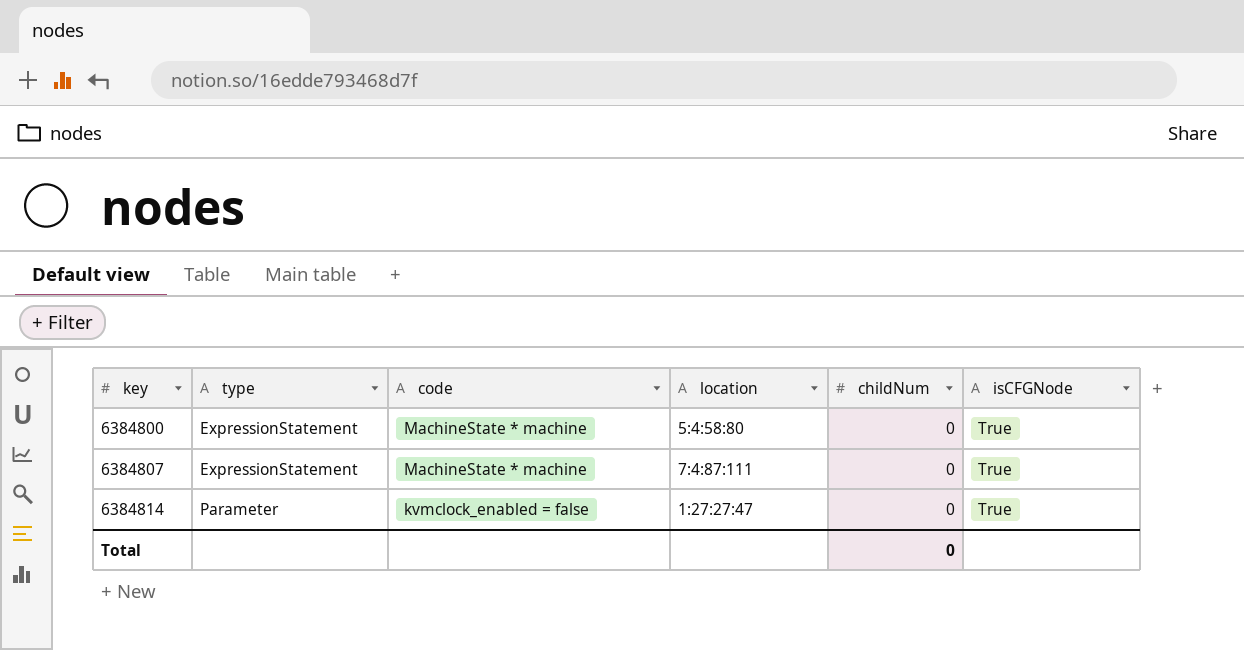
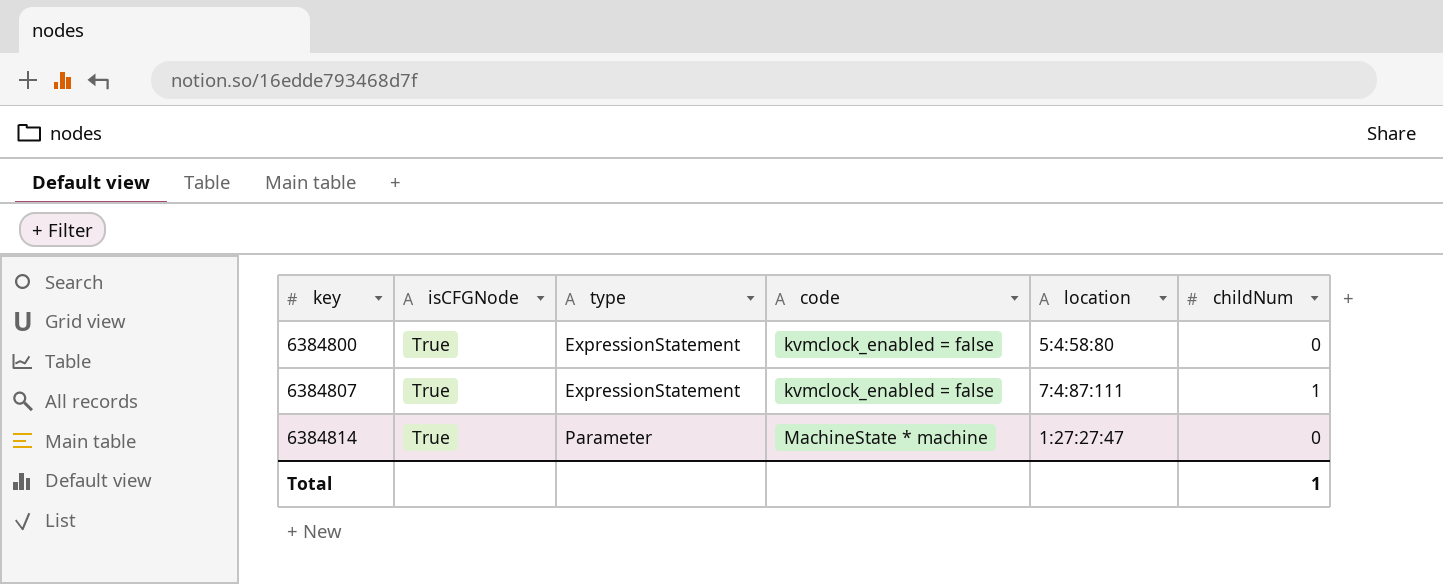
column isCFGNode | position: 6 -> 2
6384800 | code: MachineState * machine -> kvmclock_enabled = false
6384807 | code: MachineState * machine -> kvmclock_enabled = false
6384807 | childNum: 0 -> 1
6384814 | code: kvmclock_enabled = false -> MachineState * machine
Total | childNum: 0 -> 1

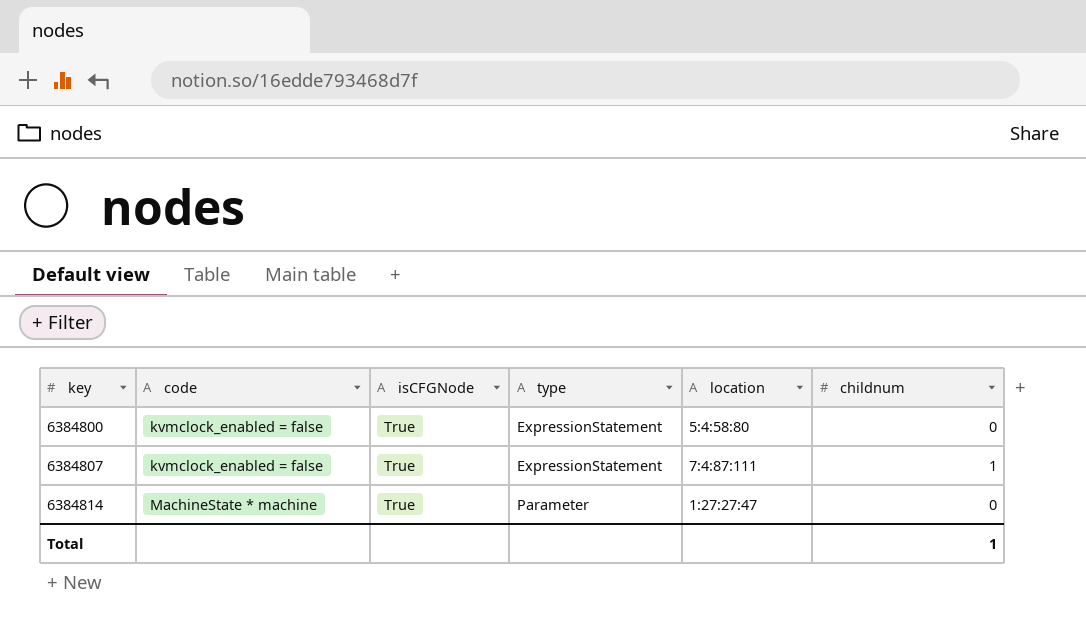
column code | position: 4 -> 2
column name: childNum -> childnum

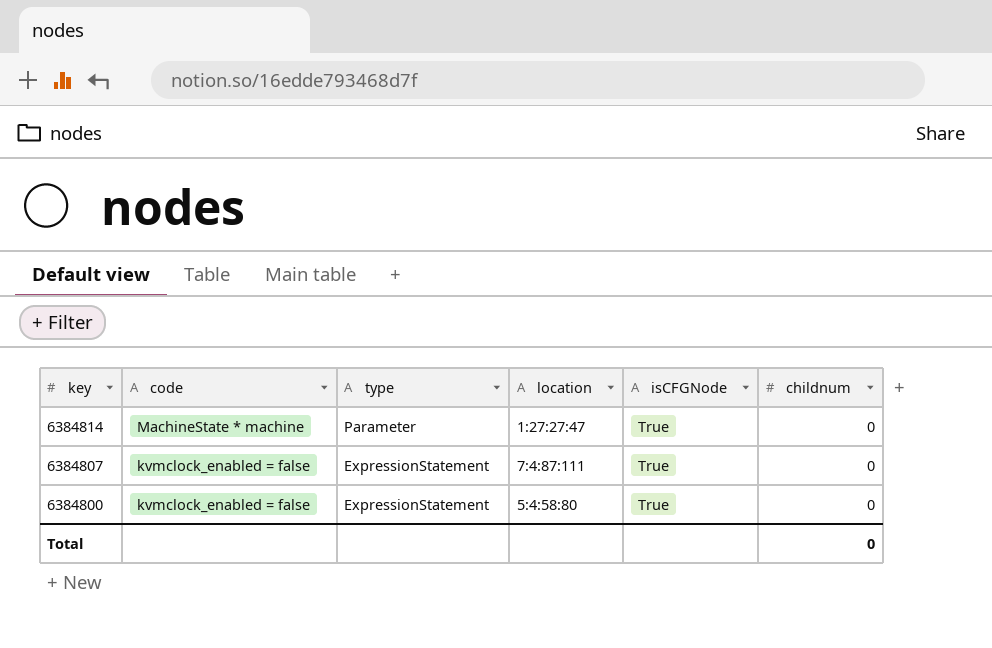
row order: key ascending -> key descending
column isCFGNode | position: 3 -> 5
6384807 | childnum: 1 -> 0
Total | childnum: 1 -> 0

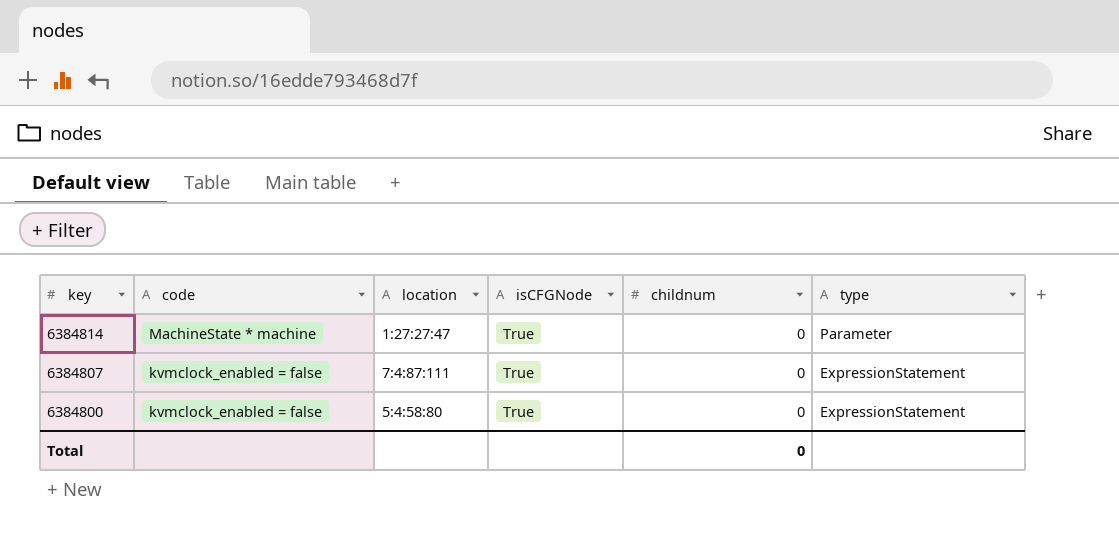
column type | position: 3 -> 6

